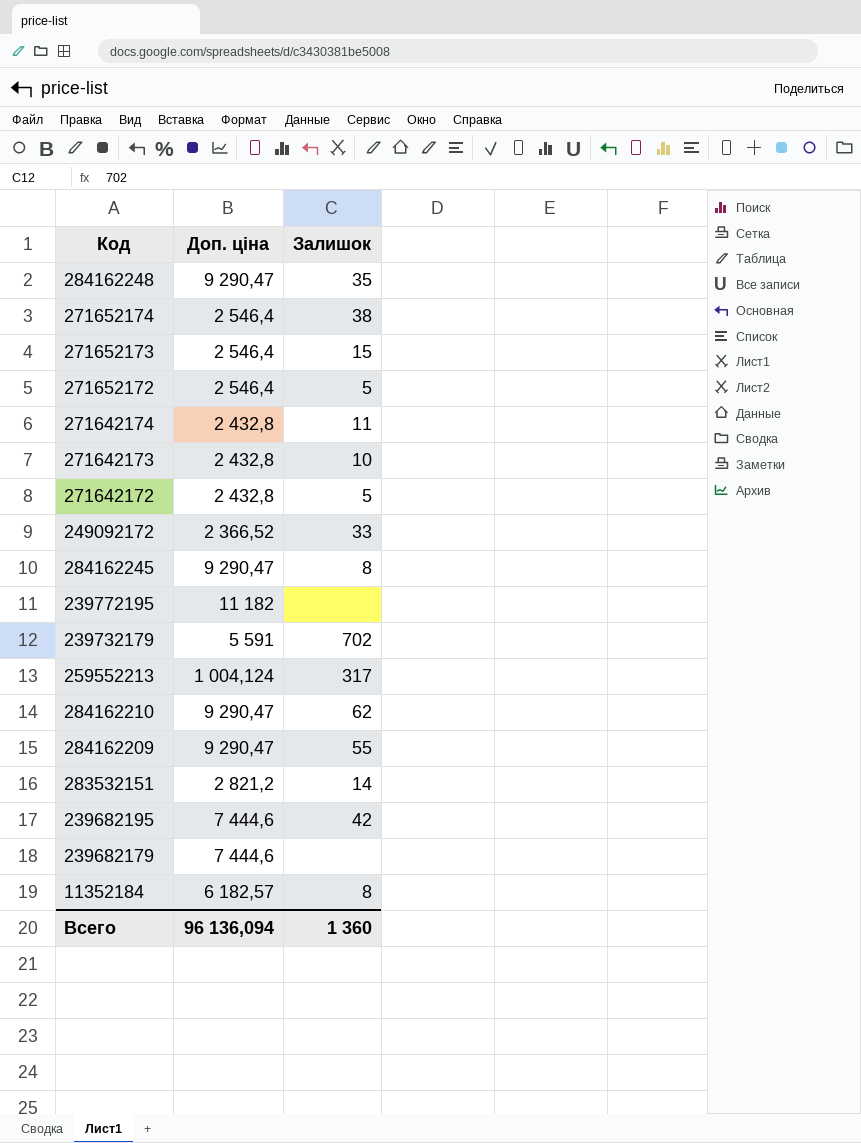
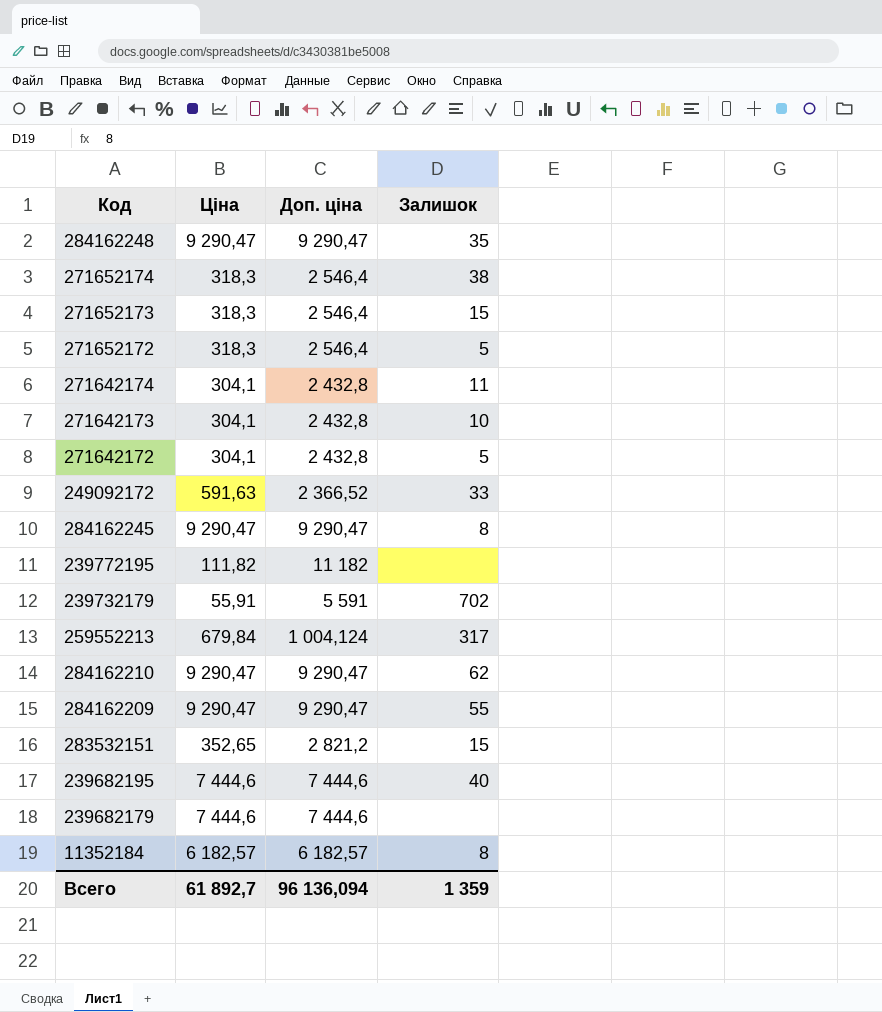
column Ціна | position: none -> 2
283532151 | Залишок: 14 -> 15
239682195 | Залишок: 42 -> 40
Всего | Залишок: 1 360 -> 1 359

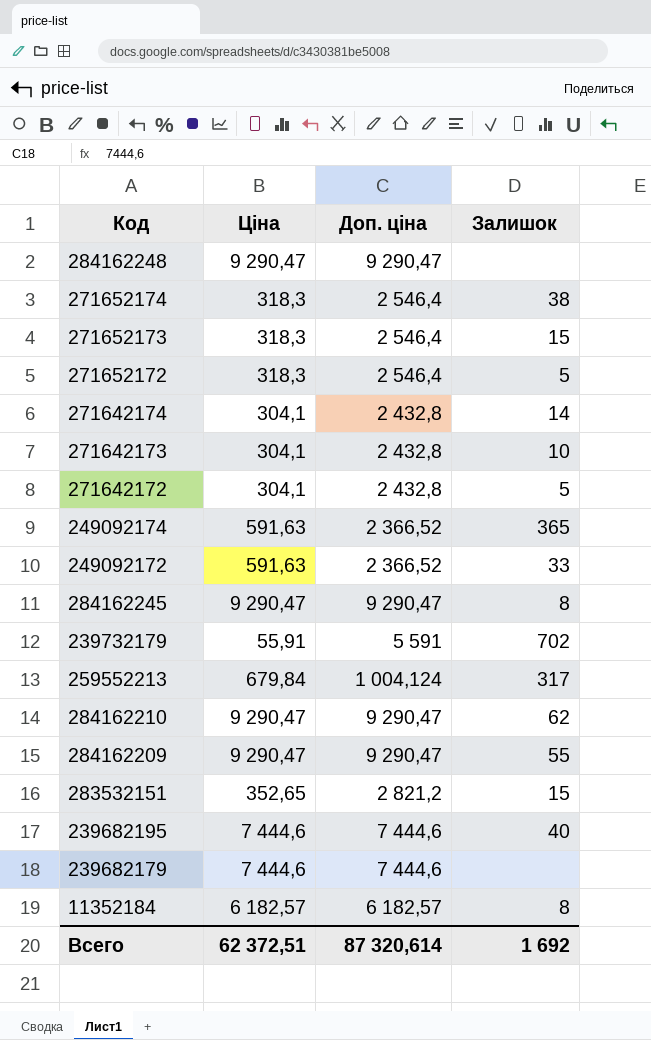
row 239772195: 111,82 | 11 182 | none -> none
284162248 | Залишок: 35 -> none
271642174 | Залишок: 11 -> 14
row 249092174: none -> 591,63 | 2 366,52 | 365
Всего | Ціна: 61 892,7 -> 62 372,51
Всего | Доп. ціна: 96 136,094 -> 87 320,614
Всего | Залишок: 1 359 -> 1 692

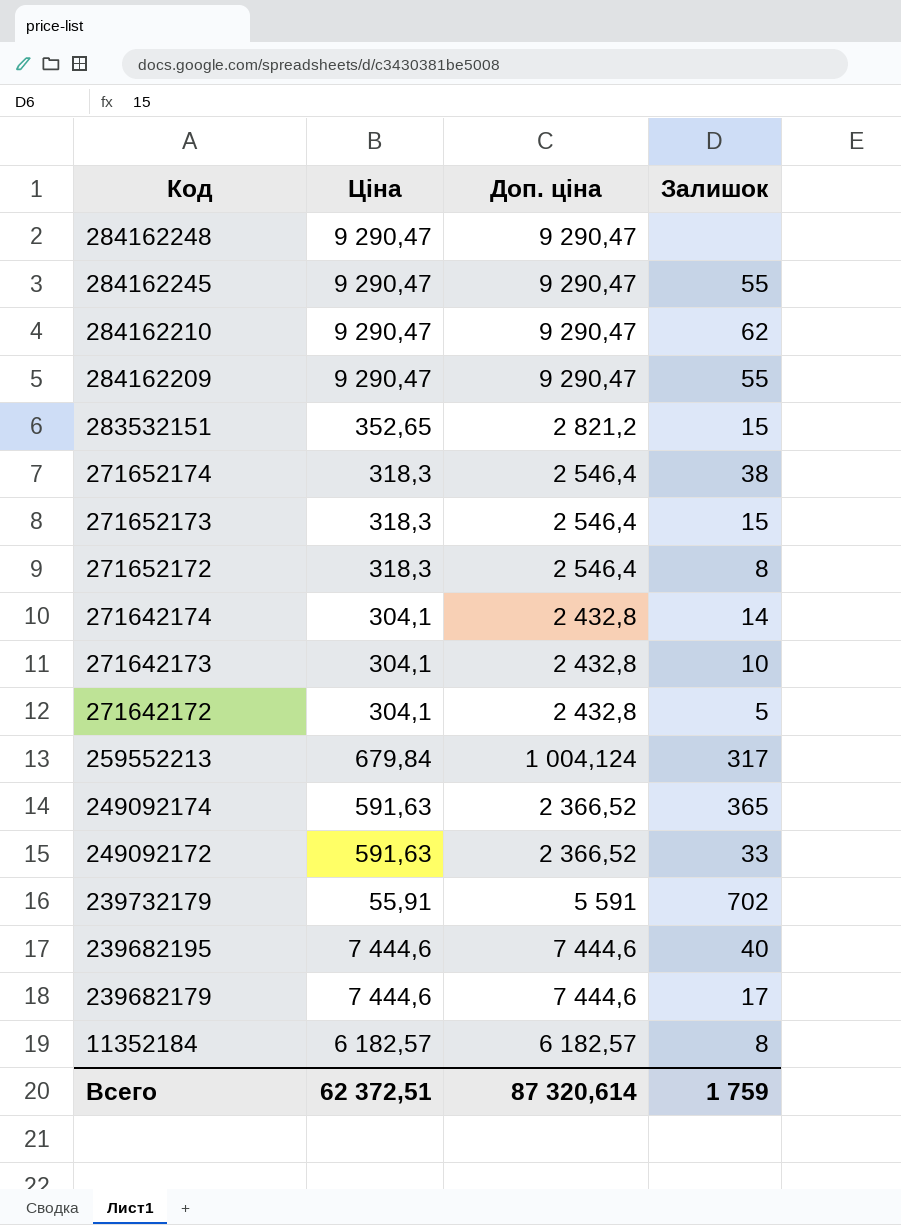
row order: none -> Код descending
284162245 | Залишок: 8 -> 55
271652172 | Залишок: 5 -> 8
239682179 | Залишок: none -> 17
Всего | Залишок: 1 692 -> 1 759

